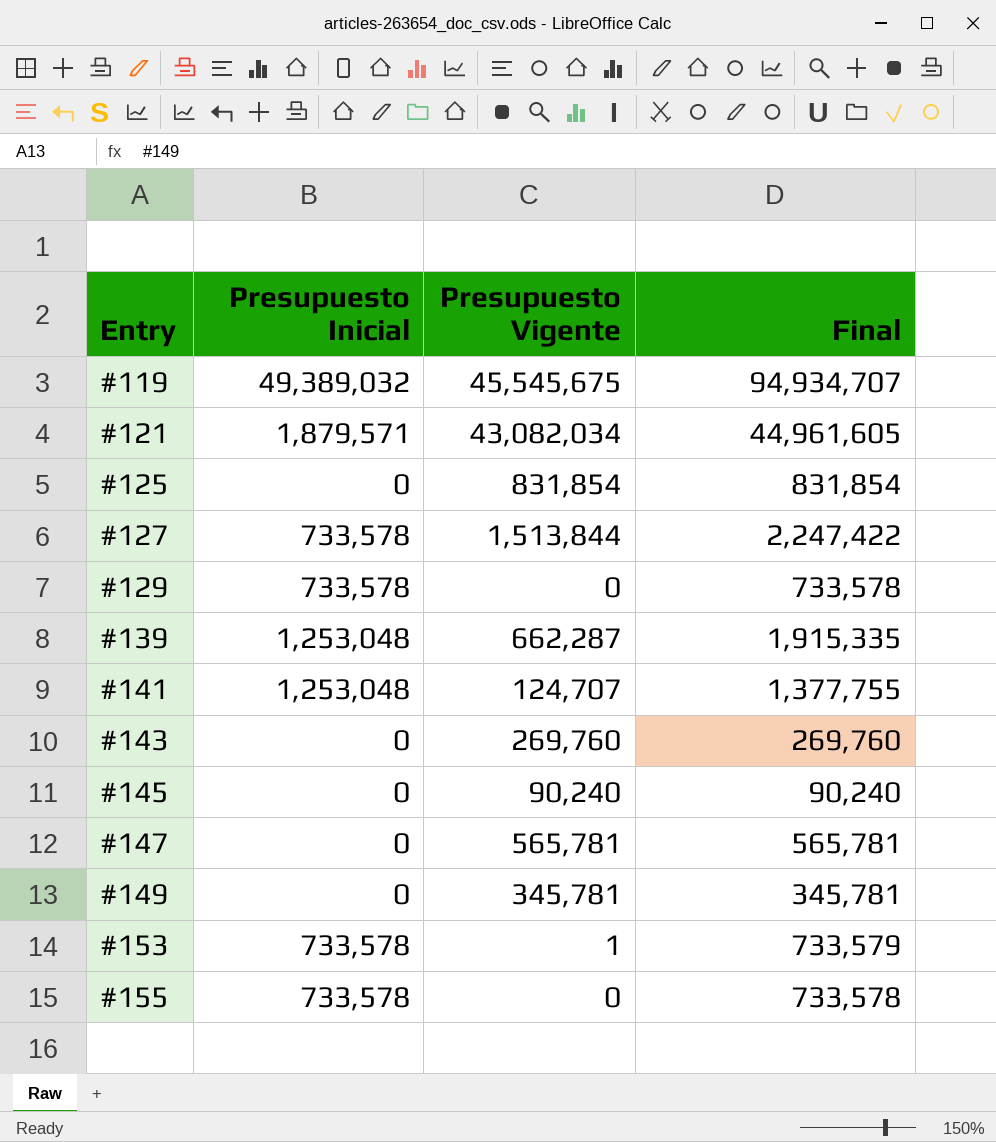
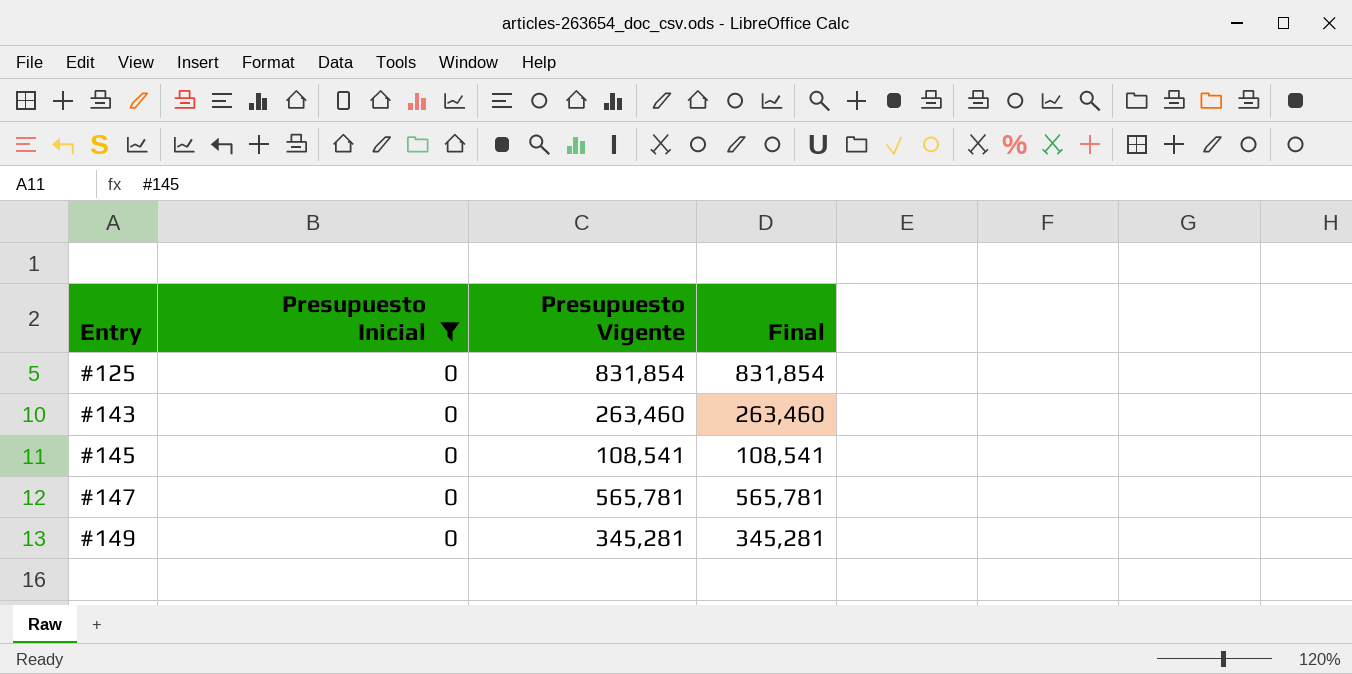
filter: none -> Presupuesto Inicial = 0
#143 | Presupuesto Vigente: 269,760 -> 263,460
#143 | Final: 269,760 -> 263,460
#145 | Presupuesto Vigente: 90,240 -> 108,541
#145 | Final: 90,240 -> 108,541
#149 | Presupuesto Vigente: 345,781 -> 345,281
#149 | Final: 345,781 -> 345,281

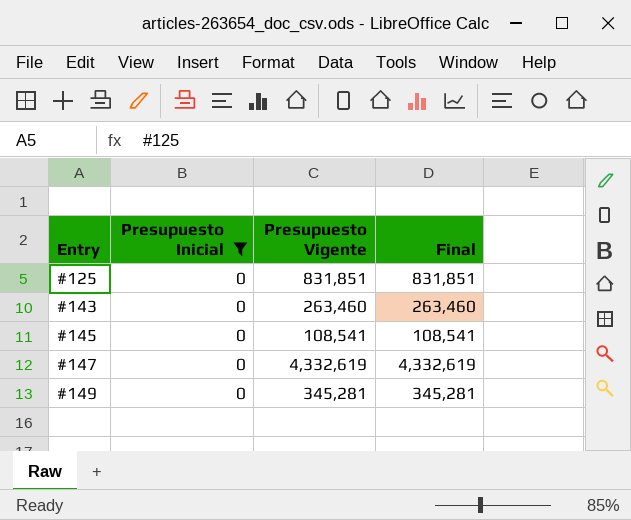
#125 | Presupuesto Vigente: 831,854 -> 831,851
#125 | Final: 831,854 -> 831,851
#147 | Presupuesto Vigente: 565,781 -> 4,332,619
#147 | Final: 565,781 -> 4,332,619

